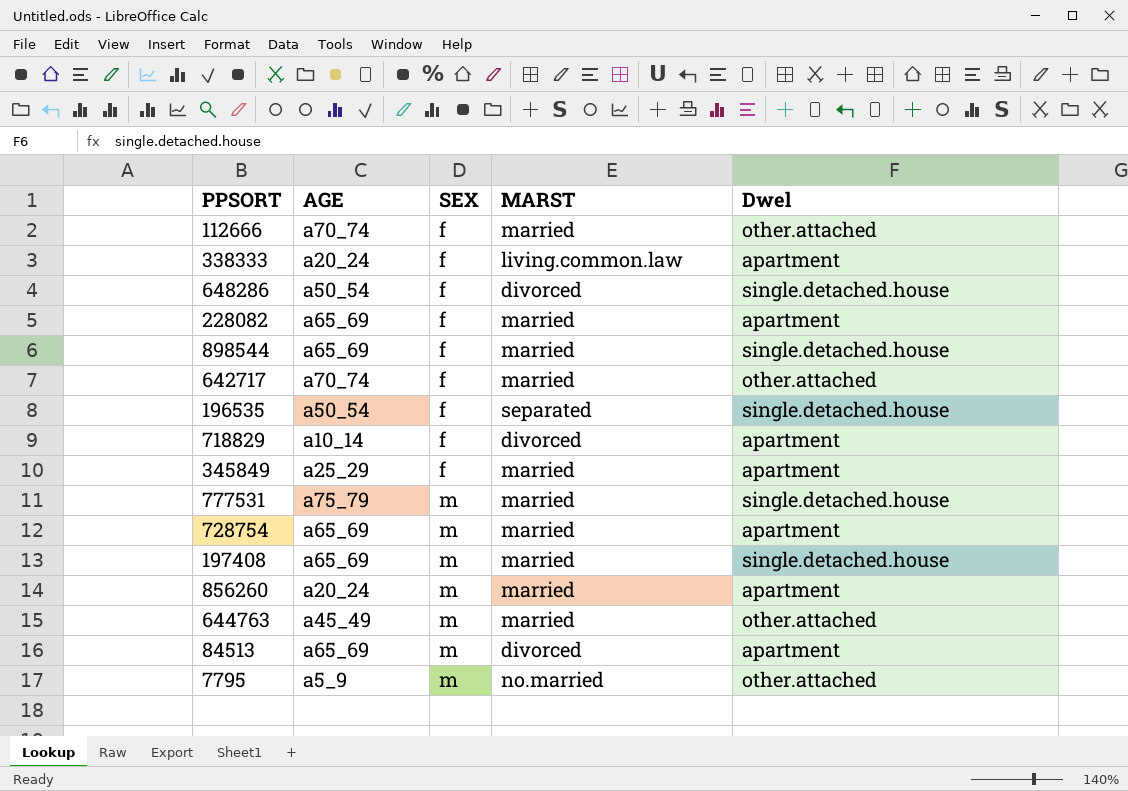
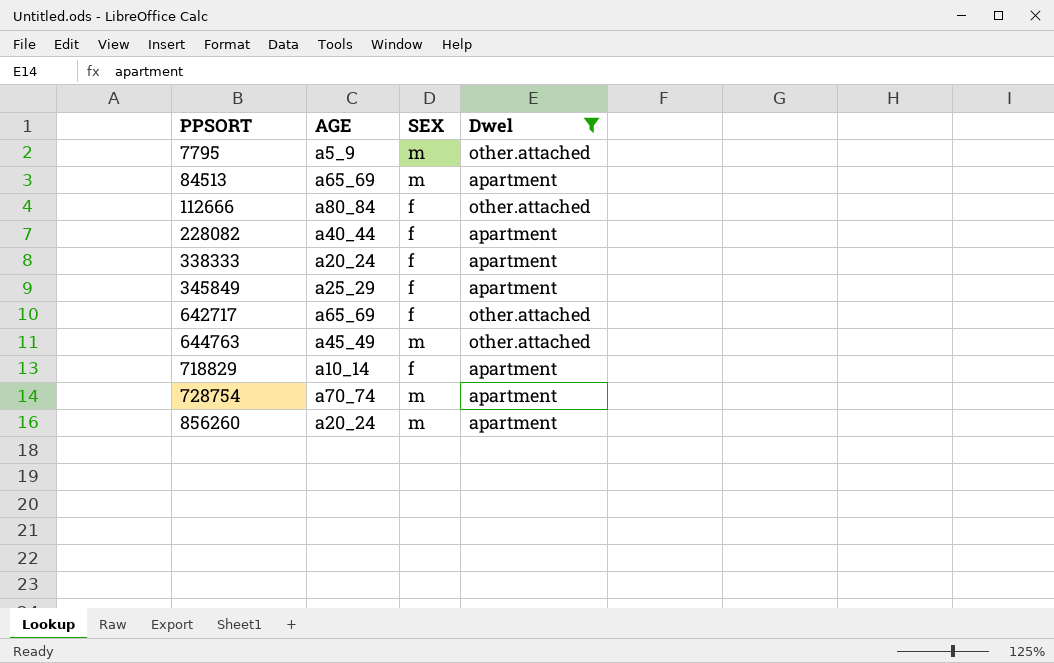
filter: none -> Dwel != single.detached.house
row order: SEX ascending -> PPSORT ascending
column MARST | position: 4 -> none
112666 | AGE: a70_74 -> a80_84
228082 | AGE: a65_69 -> a40_44
642717 | AGE: a70_74 -> a65_69
728754 | AGE: a65_69 -> a70_74

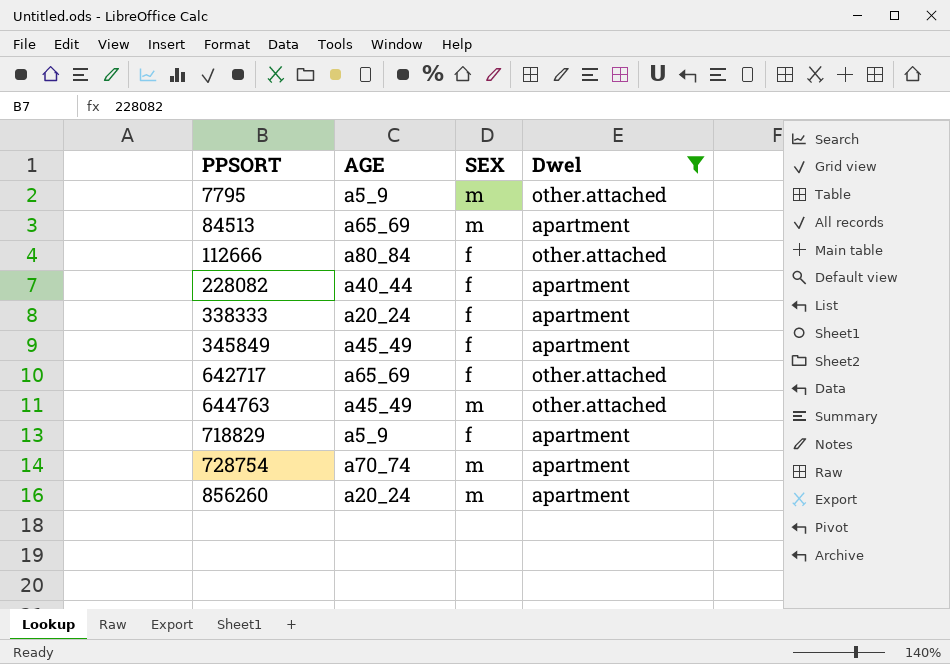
345849 | AGE: a25_29 -> a45_49
718829 | AGE: a10_14 -> a5_9

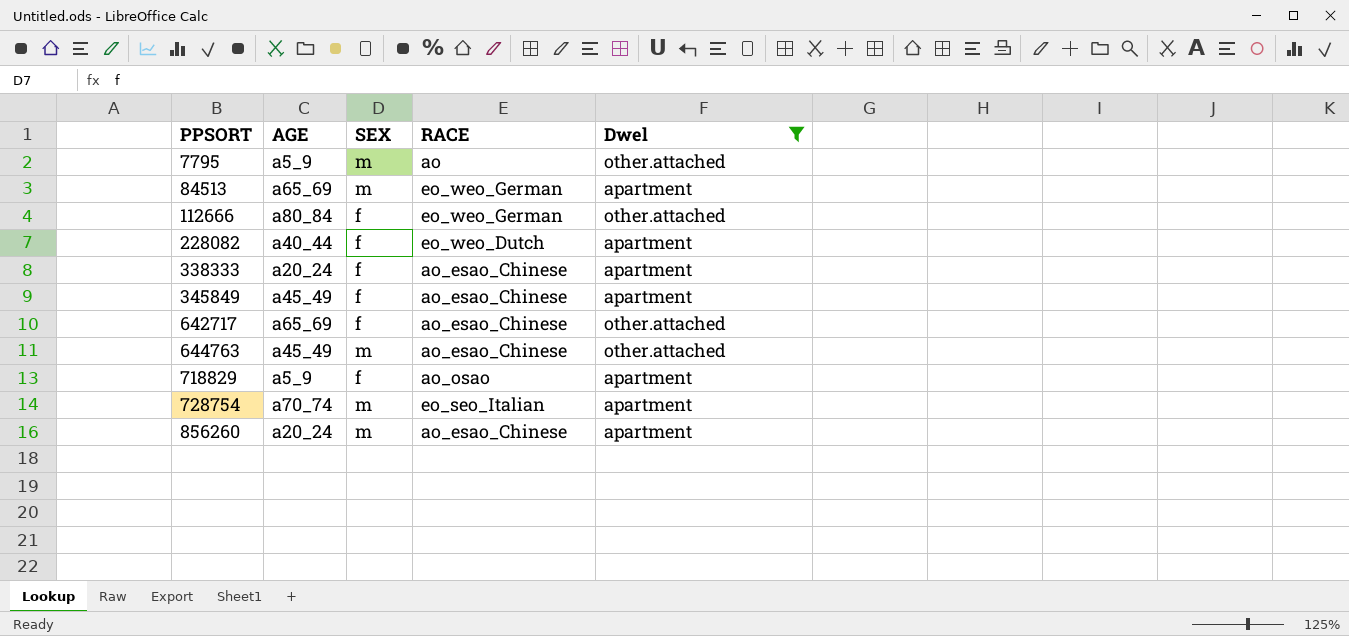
column RACE | position: none -> 4

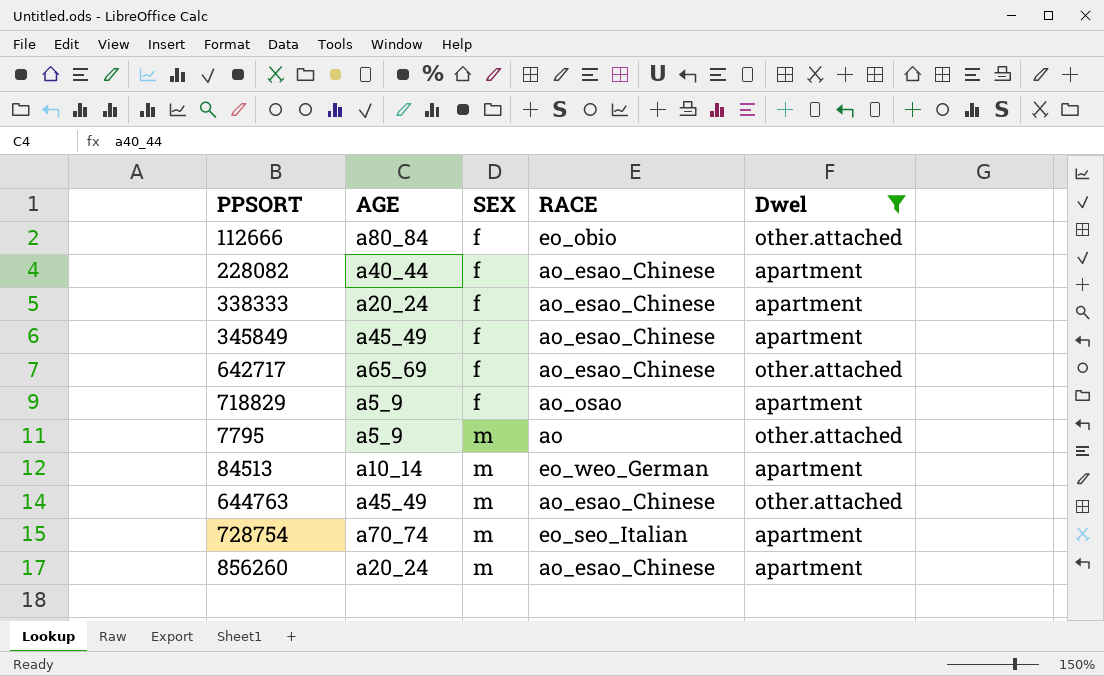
row order: PPSORT ascending -> SEX ascending
112666 | RACE: eo_weo_German -> eo_obio
228082 | RACE: eo_weo_Dutch -> ao_esao_Chinese
84513 | AGE: a65_69 -> a10_14

